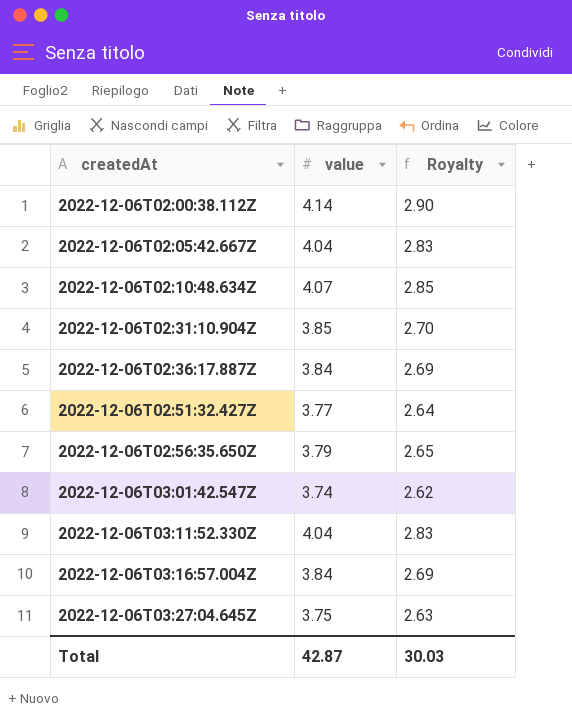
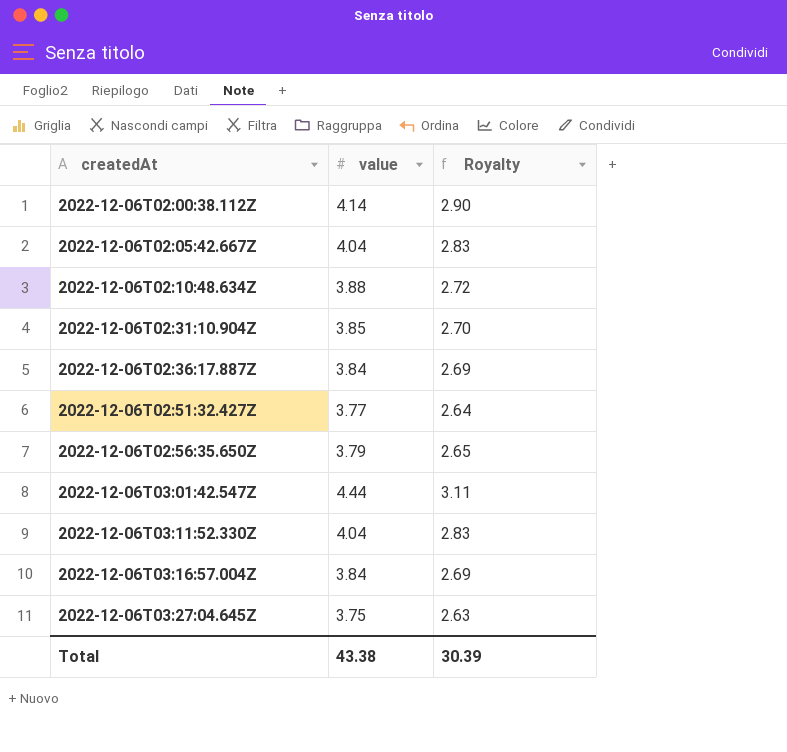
2022-12-06T02:10:48.634Z | value: 4.07 -> 3.88
2022-12-06T02:10:48.634Z | Royalty: 2.85 -> 2.72
2022-12-06T03:01:42.547Z | value: 3.74 -> 4.44
2022-12-06T03:01:42.547Z | Royalty: 2.62 -> 3.11
Total | value: 42.87 -> 43.38
Total | Royalty: 30.03 -> 30.39

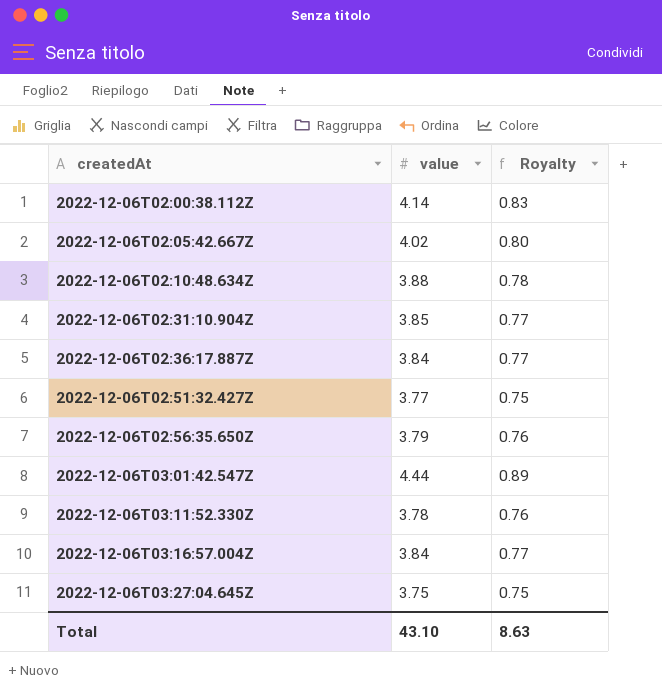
column Royalty | formula: [value] * 0.7 -> [value] * 0.2
2022-12-06T02:05:42.667Z | value: 4.04 -> 4.02
2022-12-06T03:11:52.330Z | value: 4.04 -> 3.78
Total | value: 43.38 -> 43.10
Total | Royalty: 30.39 -> 8.63

